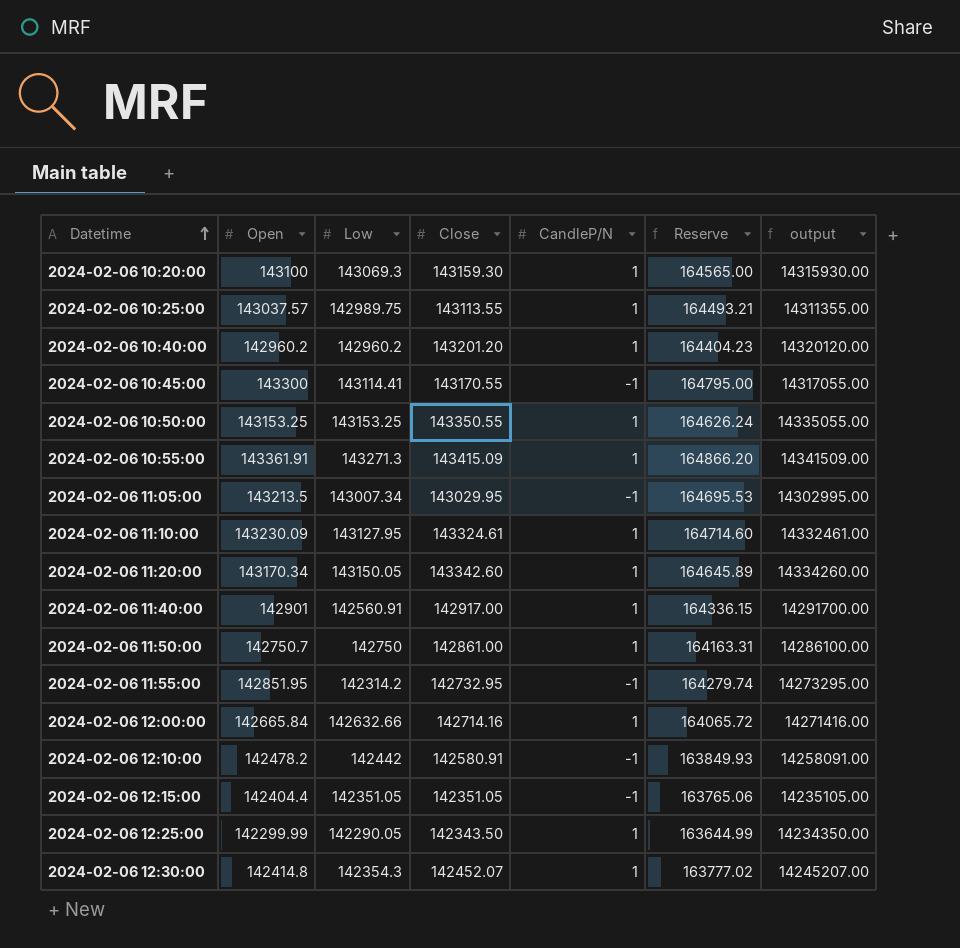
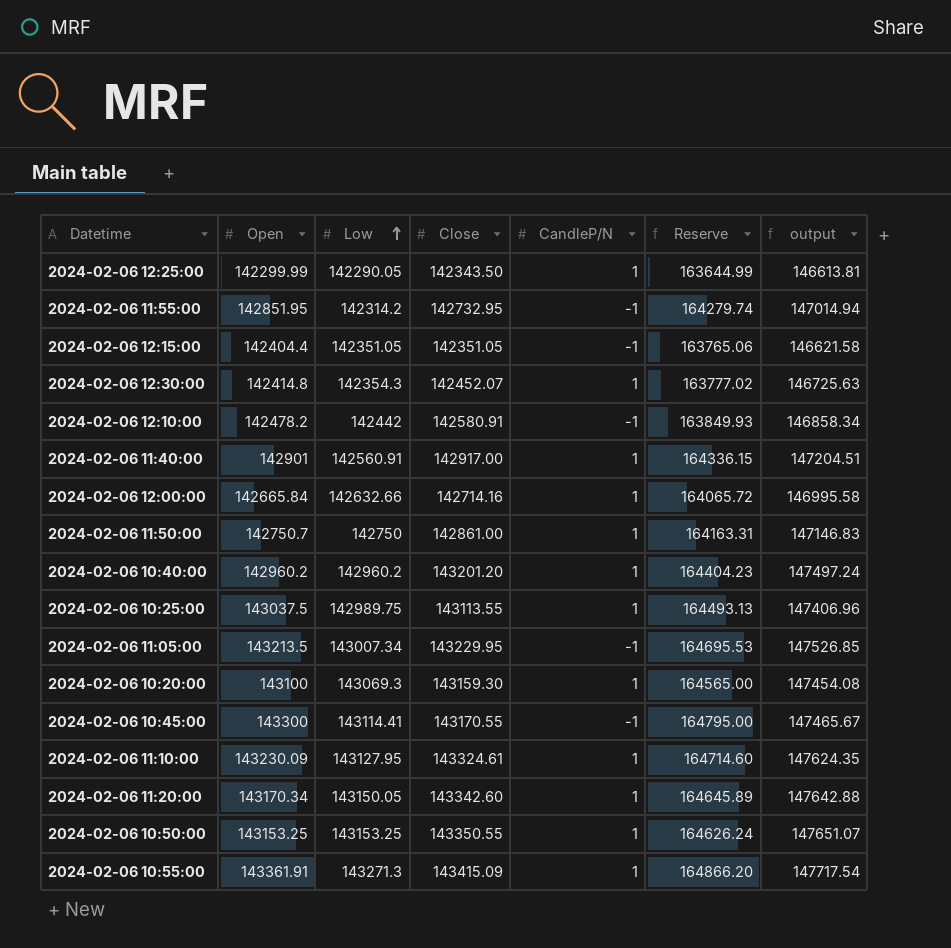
row order: Datetime ascending -> Low ascending
column output | formula: [Close] * 100 -> [Close] * 1.03
2024-02-06 10:25:00 | Open: 143037.57 -> 143037.5
2024-02-06 10:25:00 | Reserve: 164493.21 -> 164493.13
2024-02-06 11:05:00 | Close: 143029.95 -> 143229.95

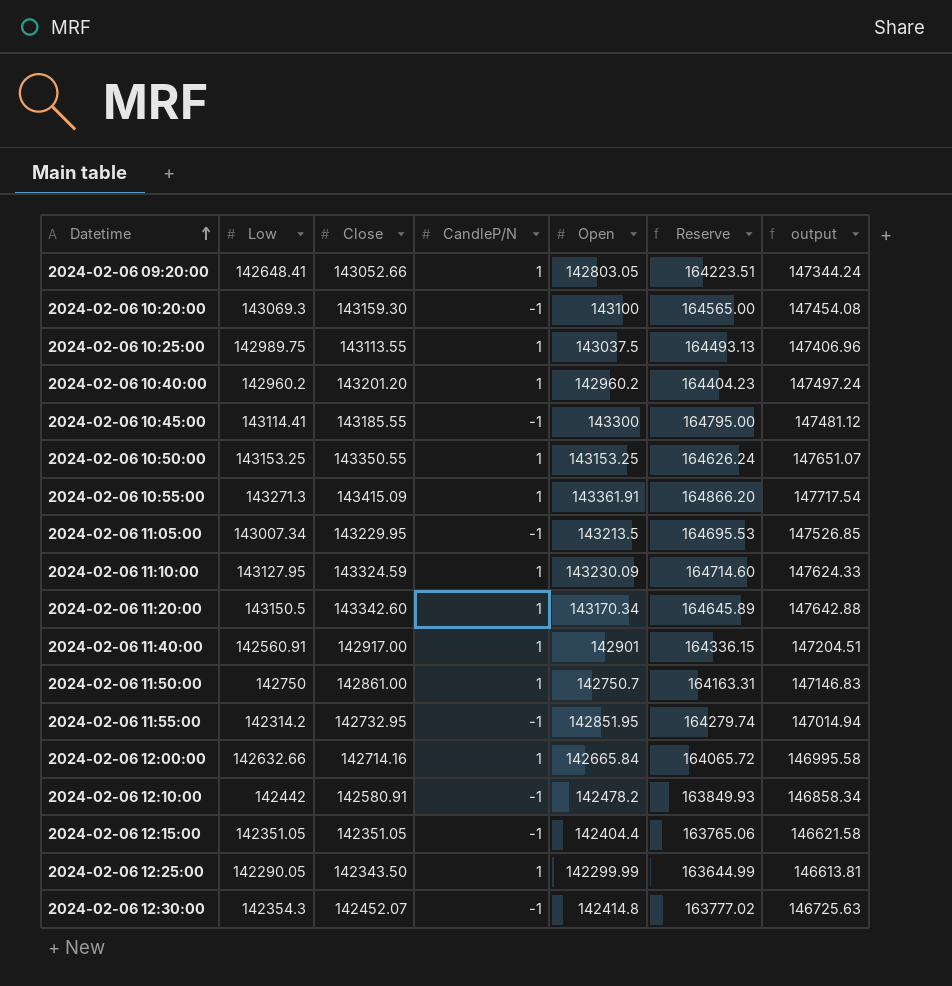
row order: Low ascending -> Datetime ascending
column Open | position: 2 -> 5
row 2024-02-06 09:20:00: none -> 142648.41 | 143052.66 | 1 | 142803.05 | 164223.51 | 147344.24
2024-02-06 10:20:00 | CandleP/N: 1 -> -1
2024-02-06 10:45:00 | Close: 143170.55 -> 143185.55
2024-02-06 10:45:00 | output: 147465.67 -> 147481.12
2024-02-06 11:10:00 | Close: 143324.61 -> 143324.59
2024-02-06 11:10:00 | output: 147624.35 -> 147624.33
2024-02-06 11:20:00 | Low: 143150.05 -> 143150.5
2024-02-06 12:30:00 | CandleP/N: 1 -> -1

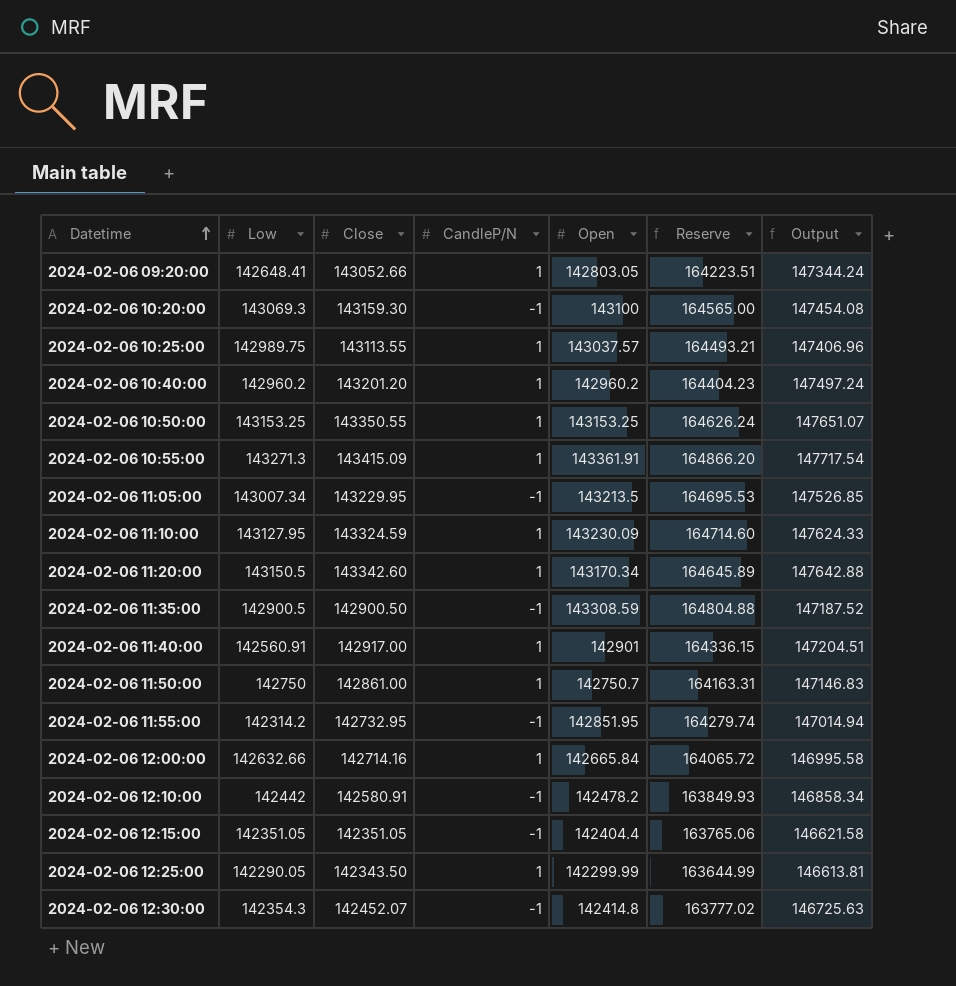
column name: output -> Output
row 2024-02-06 10:45:00: 143114.41 | 143185.55 | -1 | 143300 | 164795.00 | 147481.12 -> none
2024-02-06 10:25:00 | Open: 143037.5 -> 143037.57
2024-02-06 10:25:00 | Reserve: 164493.13 -> 164493.21
row 2024-02-06 11:35:00: none -> 142900.5 | 142900.50 | -1 | 143308.59 | 164804.88 | 147187.52

